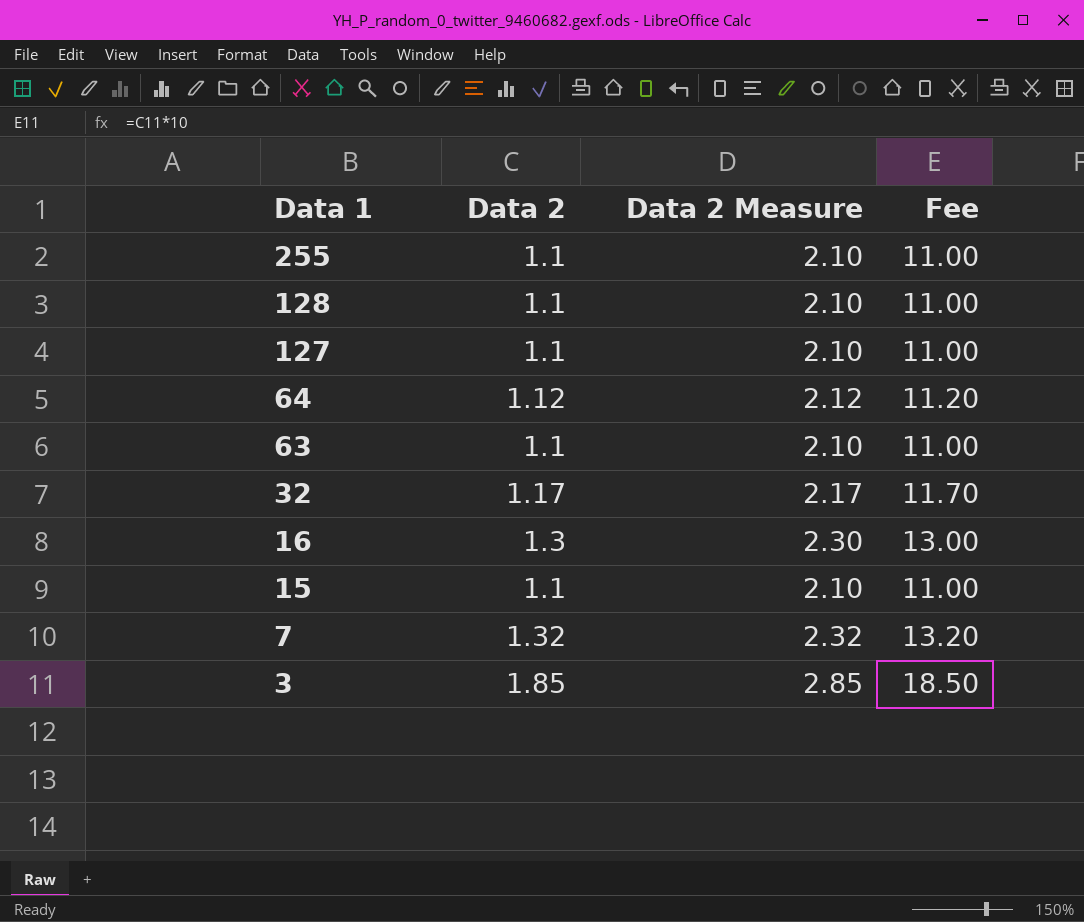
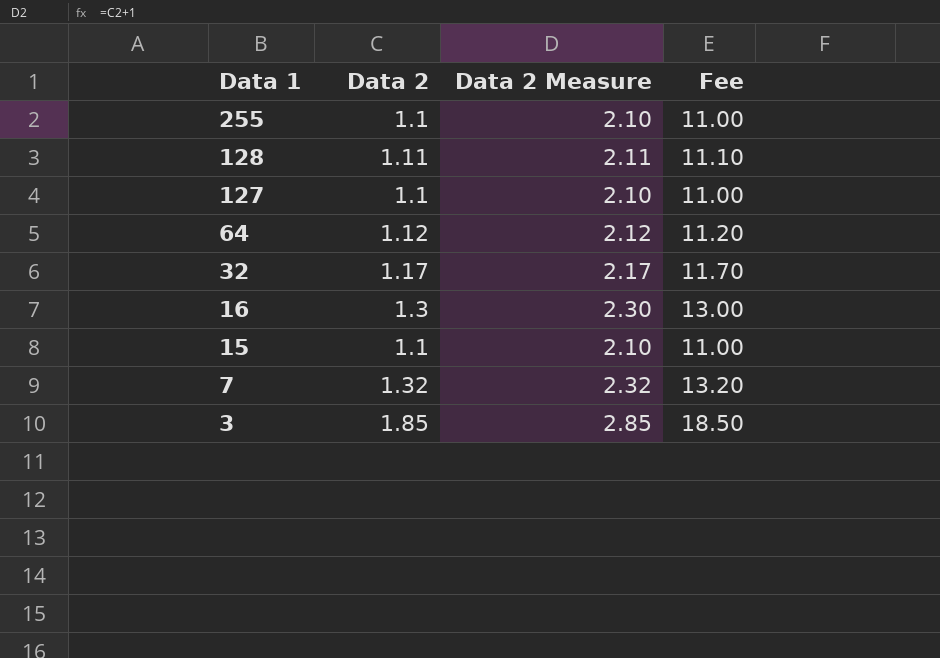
row 63: 1.1 | 2.10 | 11.00 -> none
128 | Data 2: 1.1 -> 1.11
128 | Data 2 Measure: 2.10 -> 2.11
128 | Fee: 11.00 -> 11.10

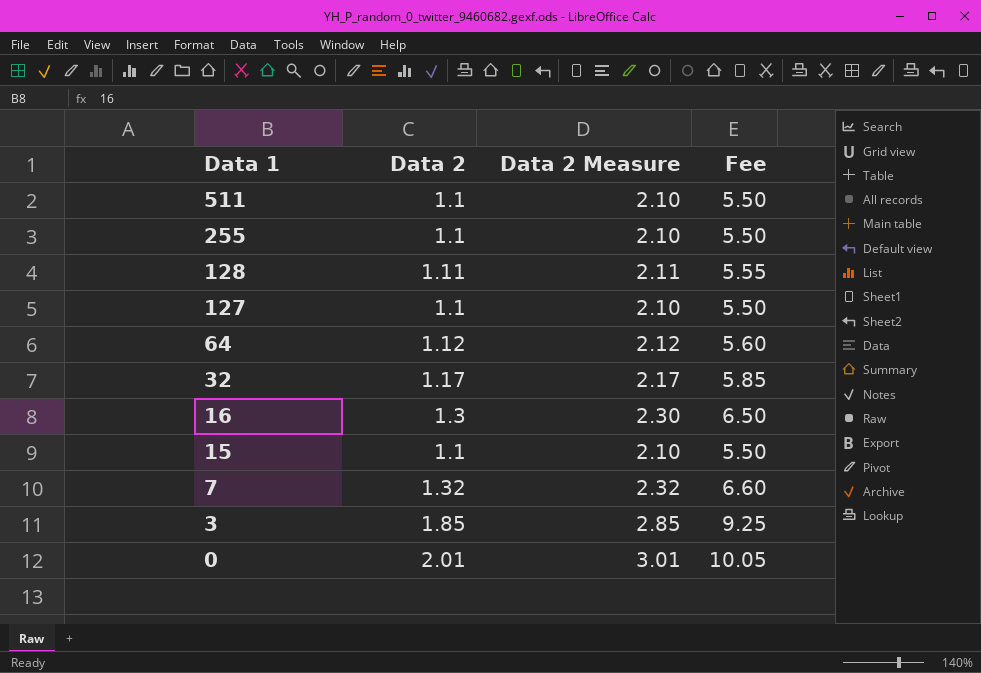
column Fee | formula: [Data 2] * 10 -> [Data 2] * 5
row 511: none -> 1.1 | 2.10 | 5.50
row 0: none -> 2.01 | 3.01 | 10.05

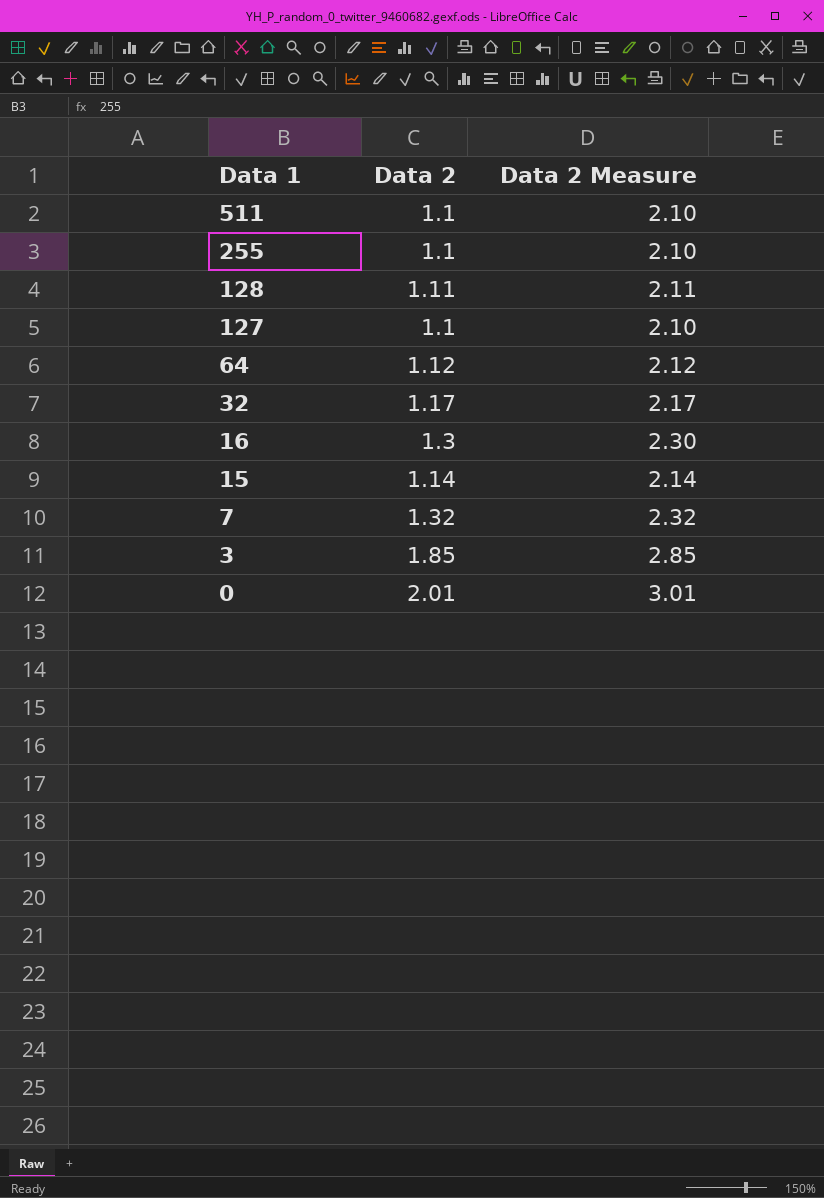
column Fee | formula: [Data 2] * 5 -> none
15 | Data 2: 1.1 -> 1.14
15 | Data 2 Measure: 2.10 -> 2.14

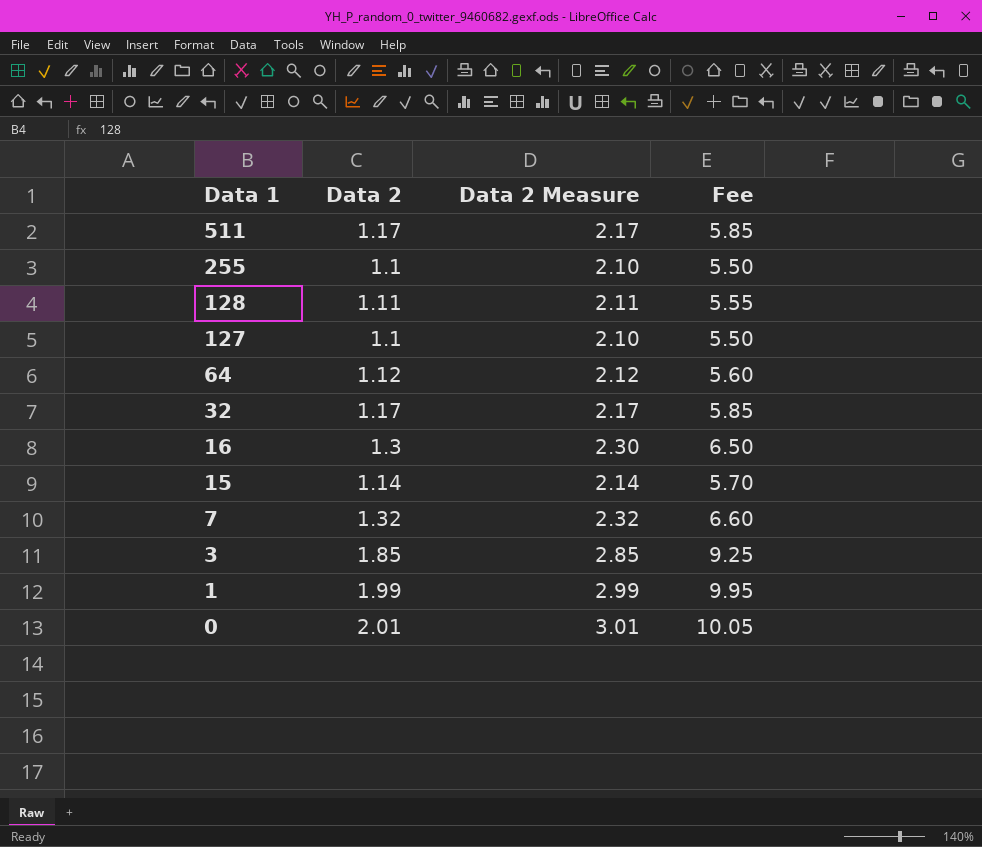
column Fee | formula: none -> [Data 2] * 5
511 | Data 2: 1.1 -> 1.17
511 | Data 2 Measure: 2.10 -> 2.17
row 1: none -> 1.99 | 2.99 | 9.95

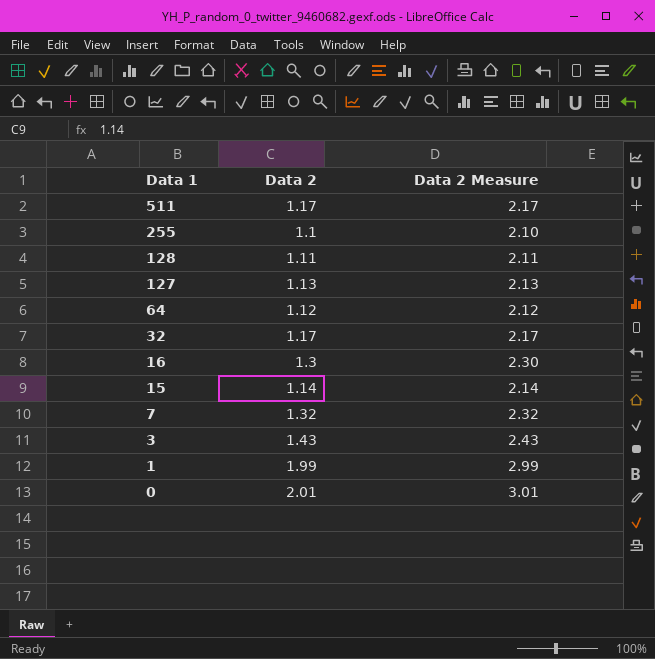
column Fee | formula: [Data 2] * 5 -> none
127 | Data 2: 1.1 -> 1.13
127 | Data 2 Measure: 2.10 -> 2.13
3 | Data 2: 1.85 -> 1.43
3 | Data 2 Measure: 2.85 -> 2.43

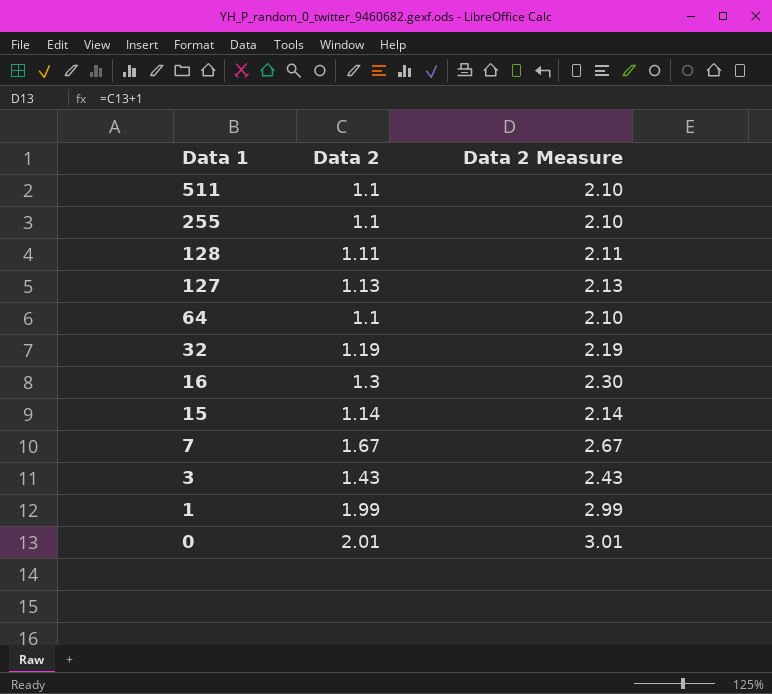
511 | Data 2: 1.17 -> 1.1
511 | Data 2 Measure: 2.17 -> 2.10
64 | Data 2: 1.12 -> 1.1
64 | Data 2 Measure: 2.12 -> 2.10
32 | Data 2: 1.17 -> 1.19
32 | Data 2 Measure: 2.17 -> 2.19
7 | Data 2: 1.32 -> 1.67
7 | Data 2 Measure: 2.32 -> 2.67

